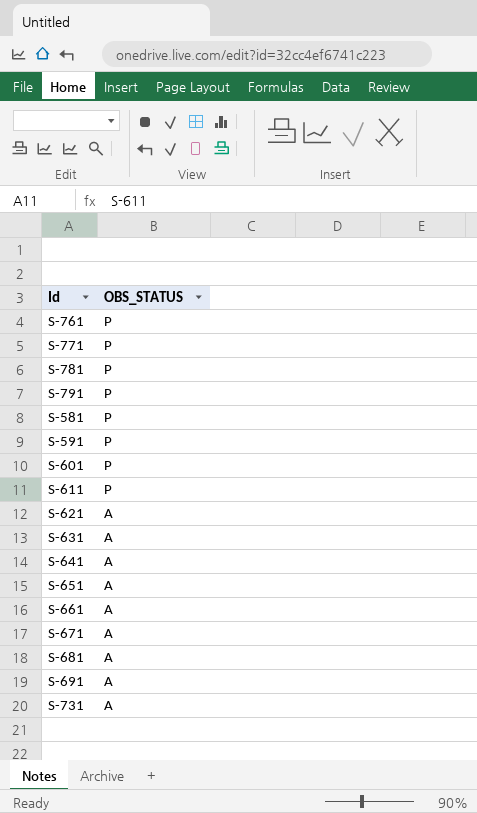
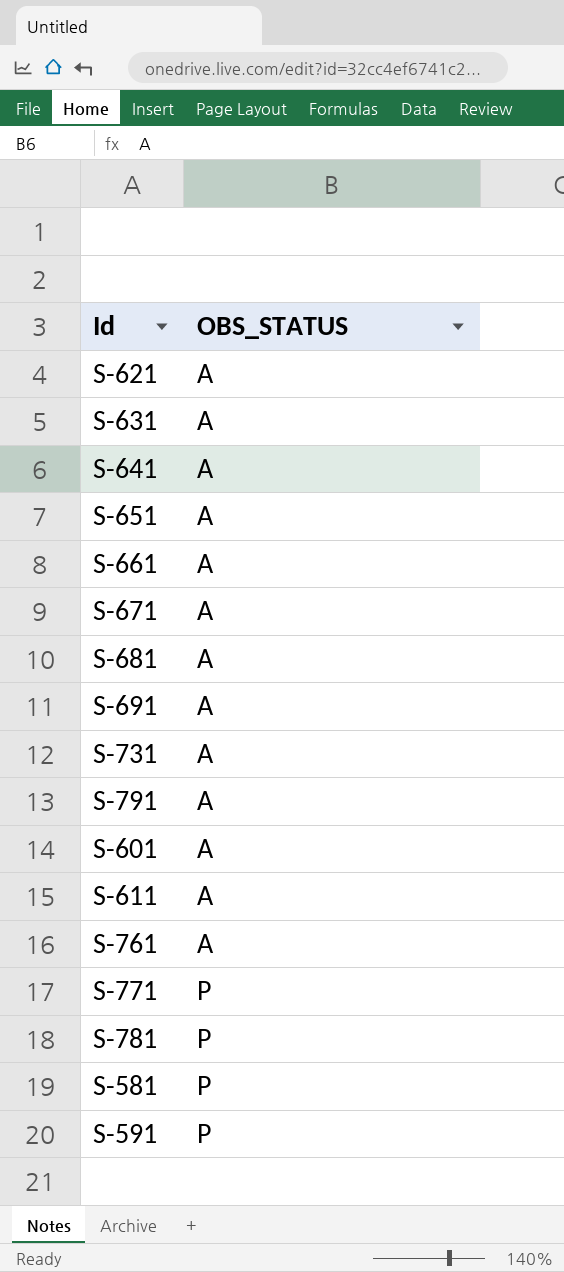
row order: OBS_STATUS descending -> OBS_STATUS ascending
S-791 | OBS_STATUS: P -> A
S-601 | OBS_STATUS: P -> A
S-611 | OBS_STATUS: P -> A
S-761 | OBS_STATUS: P -> A

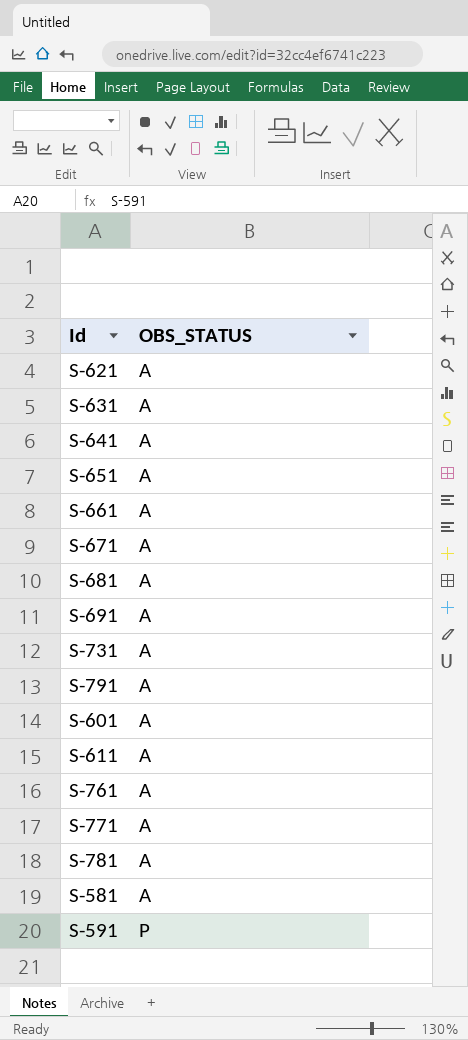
S-771 | OBS_STATUS: P -> A
S-781 | OBS_STATUS: P -> A
S-581 | OBS_STATUS: P -> A

